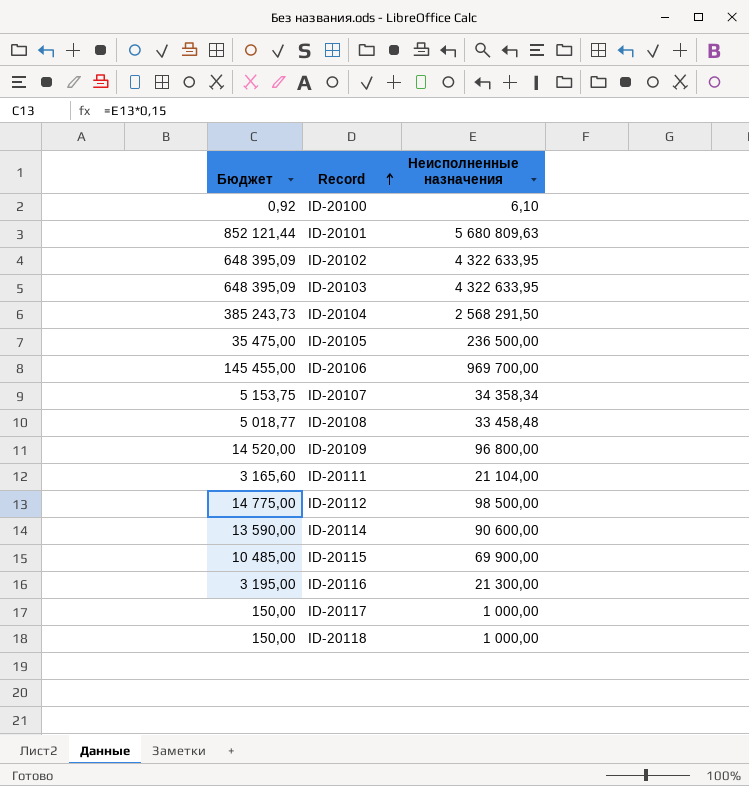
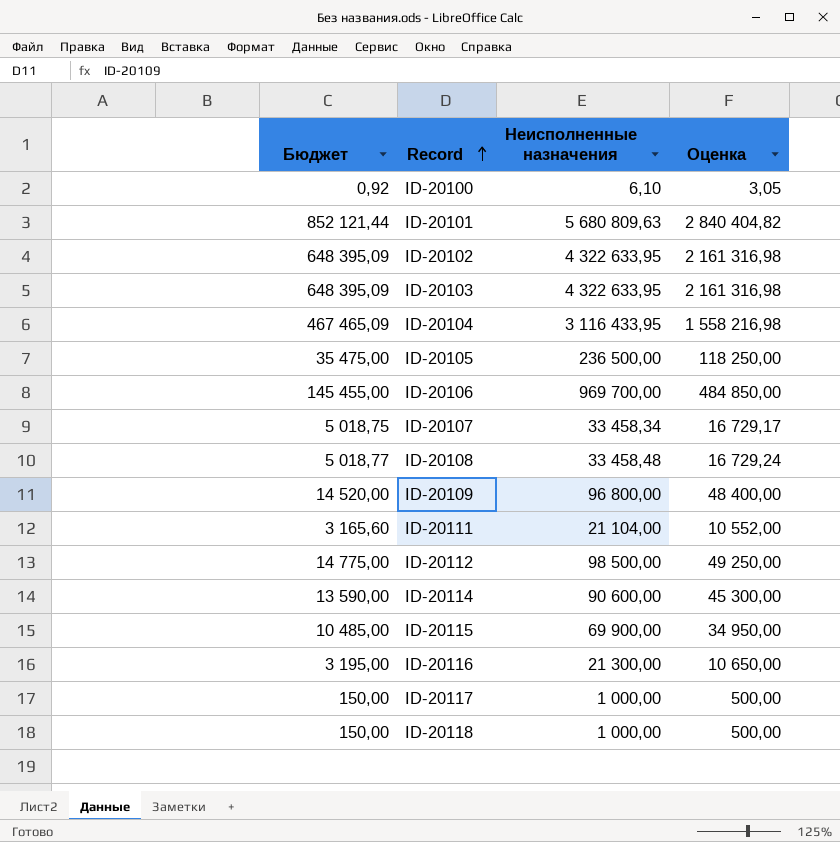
column Оценка | formula: none -> [Неисполненные назначения] * 0,5
ID-20104 | Бюджет: 385 243,73 -> 467 465,09
ID-20104 | Неисполненные назначения: 2 568 291,50 -> 3 116 433,95
ID-20107 | Бюджет: 5 153,75 -> 5 018,75
ID-20107 | Неисполненные назначения: 34 358,34 -> 33 458,34

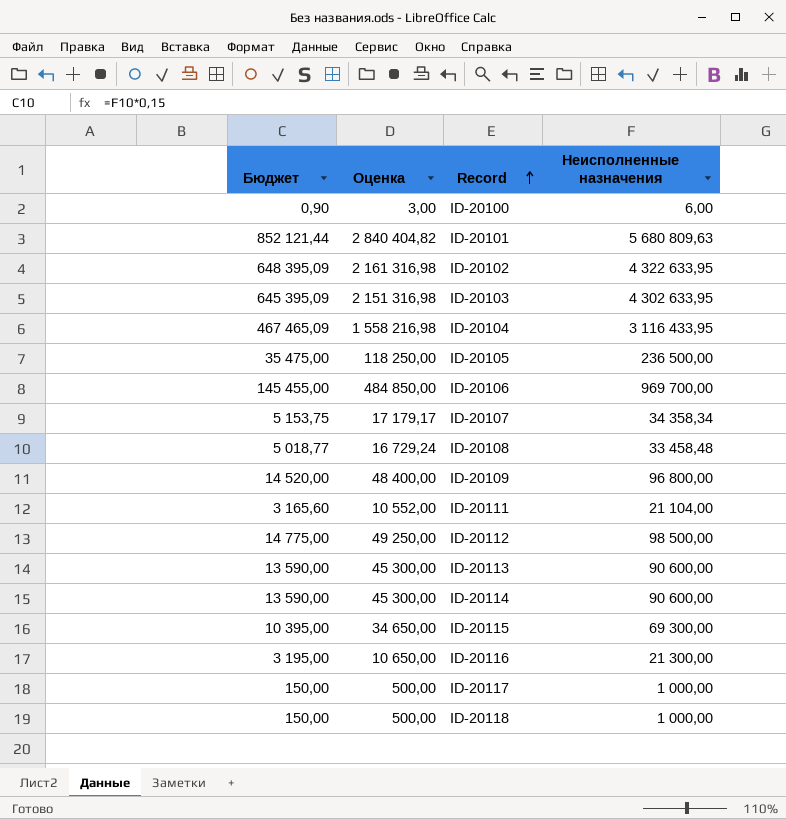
column Оценка | position: 4 -> 2
ID-20100 | Бюджет: 0,92 -> 0,90
ID-20100 | Оценка: 3,05 -> 3,00
ID-20100 | Неисполненные назначения: 6,10 -> 6,00
ID-20103 | Бюджет: 648 395,09 -> 645 395,09
ID-20103 | Оценка: 2 161 316,98 -> 2 151 316,98
ID-20103 | Неисполненные назначения: 4 322 633,95 -> 4 302 633,95
ID-20107 | Бюджет: 5 018,75 -> 5 153,75
ID-20107 | Оценка: 16 729,17 -> 17 179,17
ID-20107 | Неисполненные назначения: 33 458,34 -> 34 358,34
row ID-20113: none -> 13 590,00 | 45 300,00 | 90 600,00
ID-20115 | Бюджет: 10 485,00 -> 10 395,00
ID-20115 | Оценка: 34 950,00 -> 34 650,00
ID-20115 | Неисполненные назначения: 69 900,00 -> 69 300,00

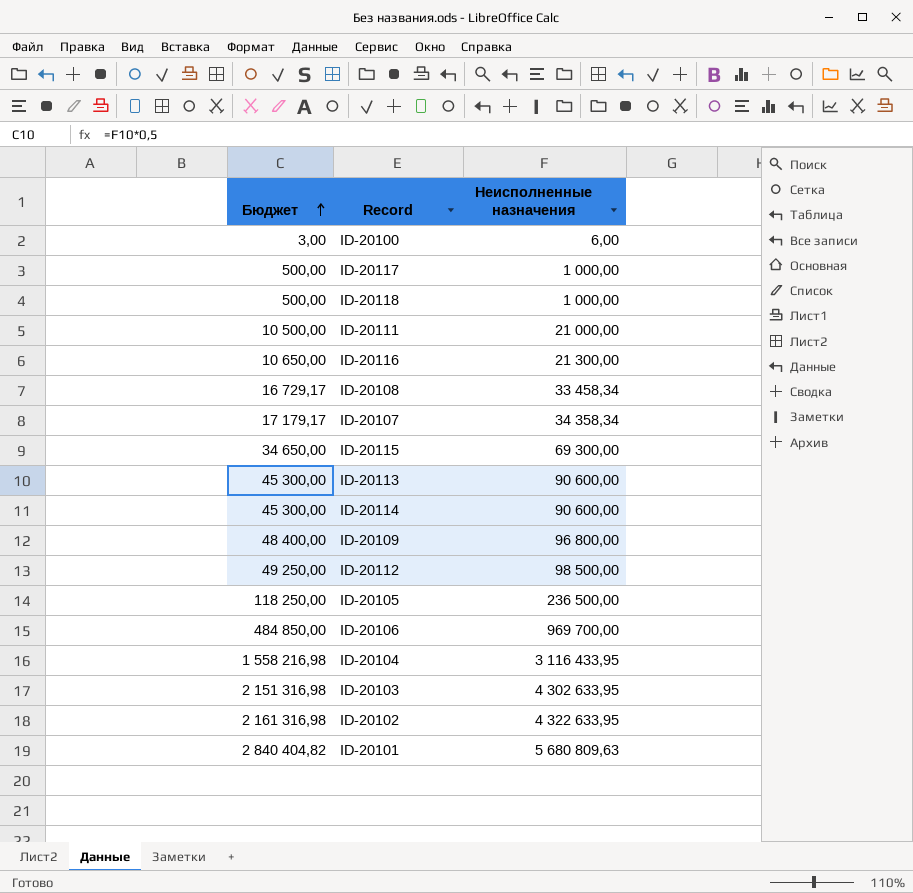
row order: Record ascending -> Бюджет ascending
column Оценка | formula: [Неисполненные назначения] * 0,5 -> none
column Бюджет | formula: [Неисполненные назначения] * 0,15 -> [Неисполненные назначения] * 0,5
ID-20111 | Неисполненные назначения: 21 104,00 -> 21 000,00
ID-20108 | Неисполненные назначения: 33 458,48 -> 33 458,34

